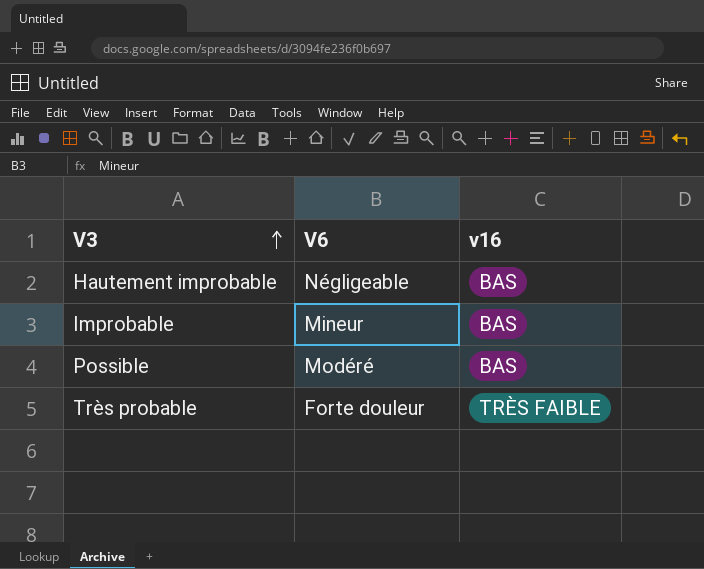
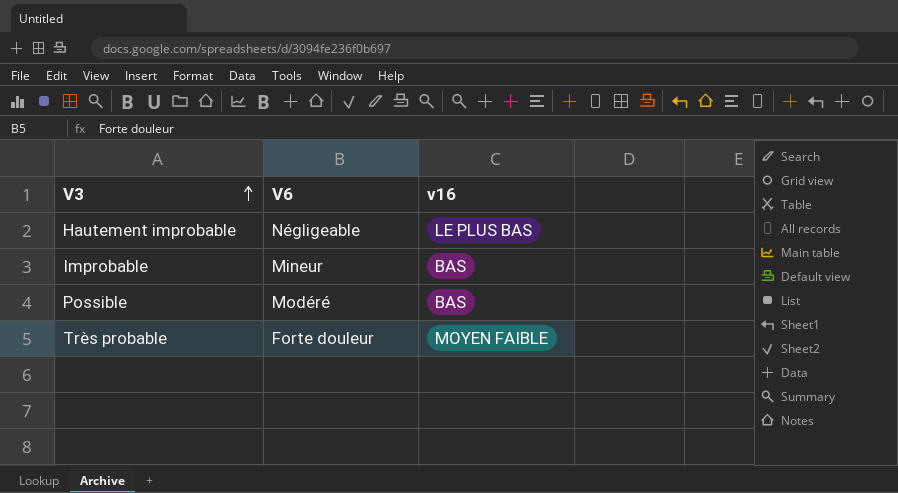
Hautement improbable | v16: BAS -> LE PLUS BAS
Très probable | v16: TRÈS FAIBLE -> MOYEN FAIBLE

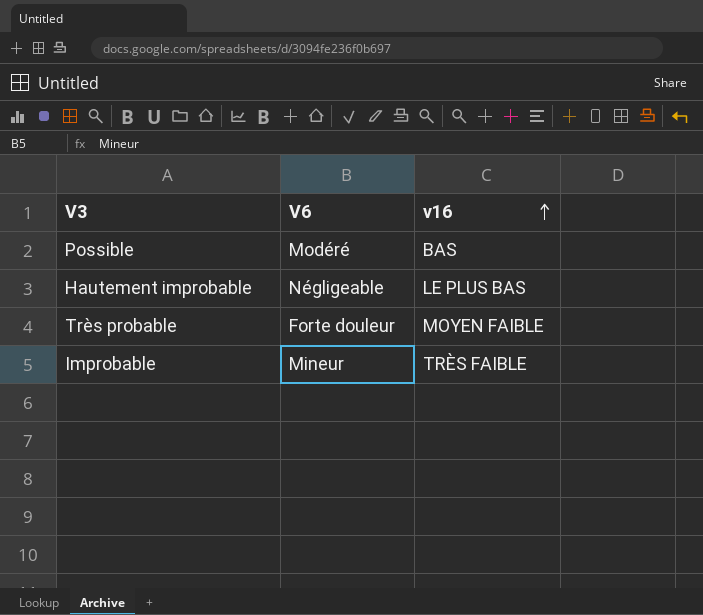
row order: V3 ascending -> v16 ascending
Improbable | v16: BAS -> TRÈS FAIBLE

